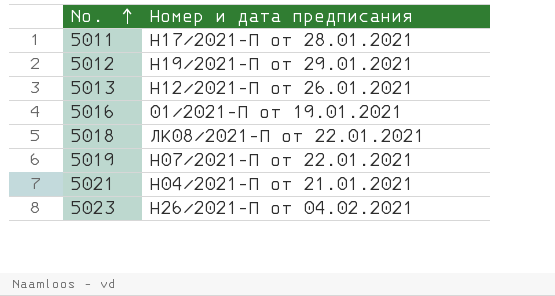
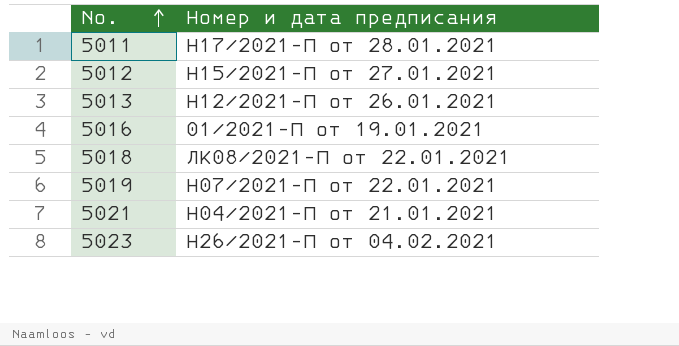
5012 | Номер и дата предписания: Н19/2021-П от 29.01.2021 -> Н15/2021-П от 27.01.2021

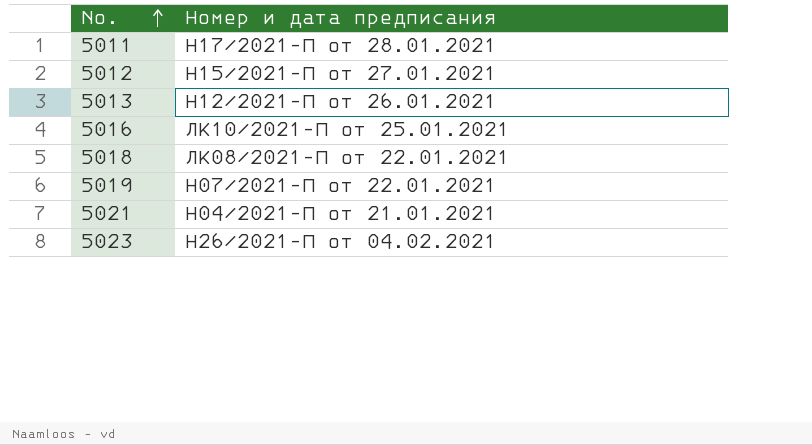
5016 | Номер и дата предписания: 01/2021-П от 19.01.2021 -> ЛК10/2021-П от 25.01.2021

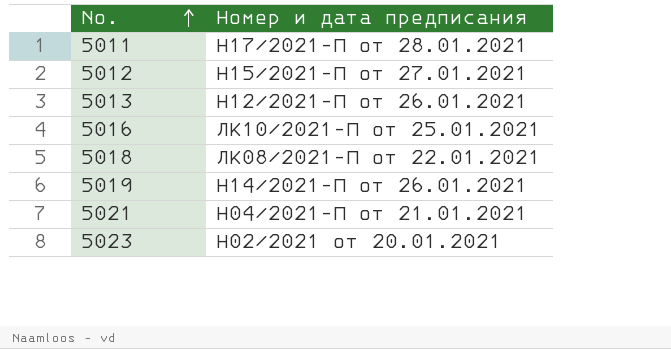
5019 | Номер и дата предписания: Н07/2021-П от 22.01.2021 -> Н14/2021-П от 26.01.2021
5023 | Номер и дата предписания: Н26/2021-П от 04.02.2021 -> Н02/2021 от 20.01.2021

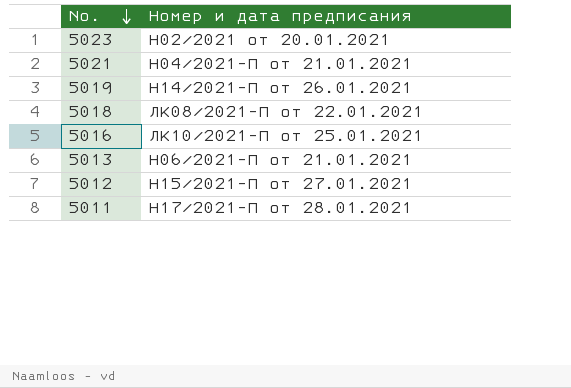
row order: No. ascending -> No. descending
5013 | Номер и дата предписания: Н12/2021-П от 26.01.2021 -> Н06/2021-П от 21.01.2021

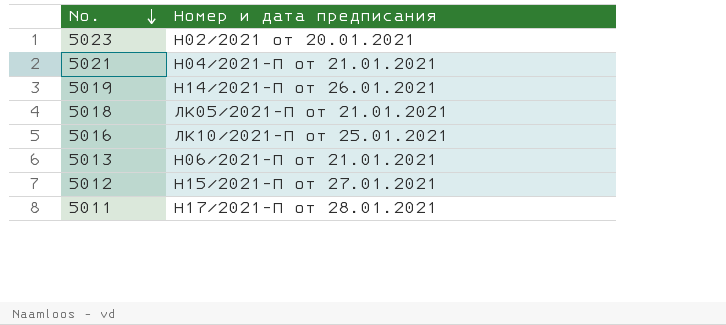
5018 | Номер и дата предписания: ЛК08/2021-П от 22.01.2021 -> ЛК05/2021-П от 21.01.2021

